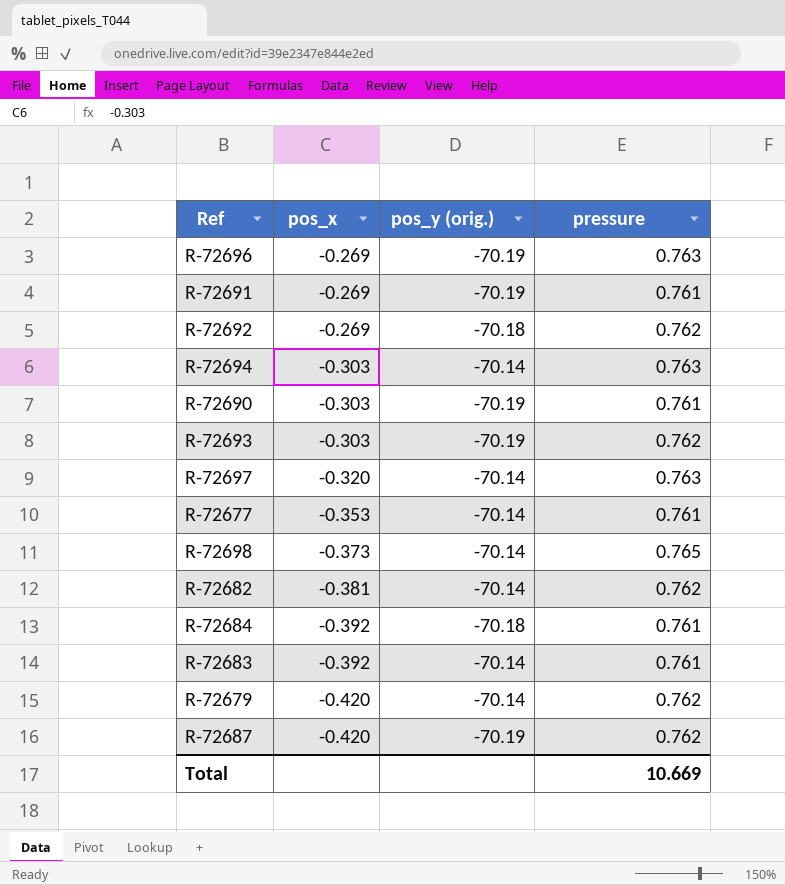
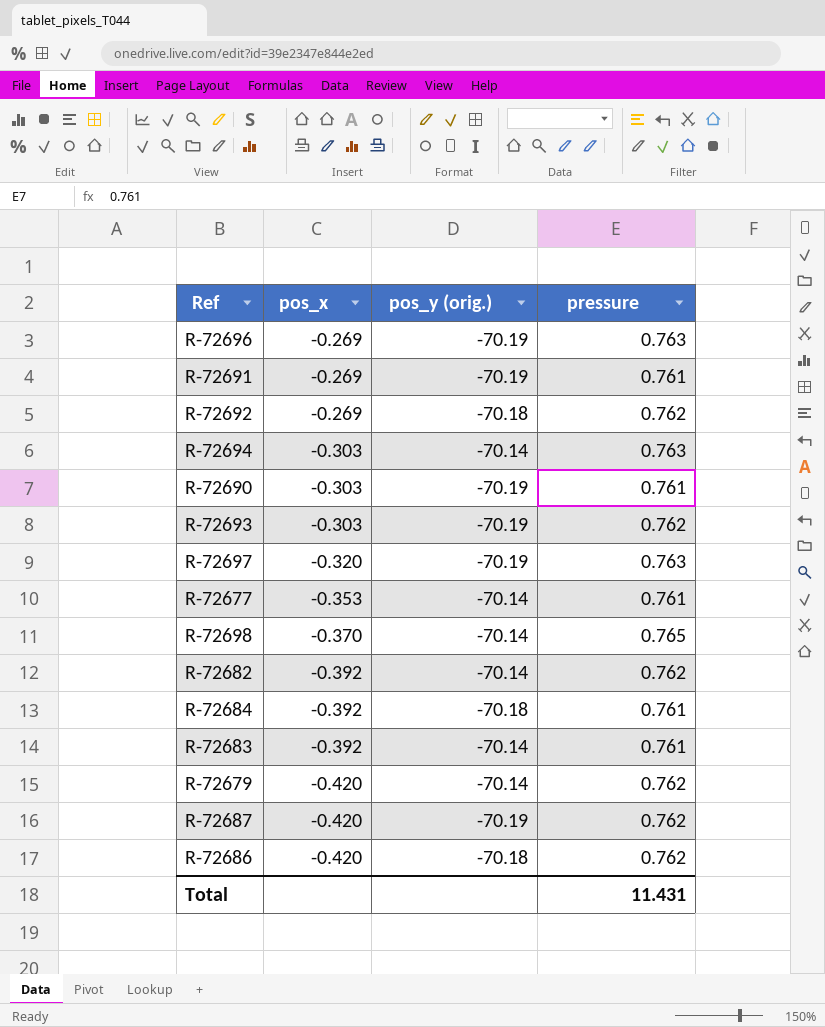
R-72697 | pos_y (orig.): -70.14 -> -70.19
R-72698 | pos_x: -0.373 -> -0.370
R-72682 | pos_x: -0.381 -> -0.392
row R-72686: none -> -0.420 | -70.18 | 0.762
Total | pressure: 10.669 -> 11.431

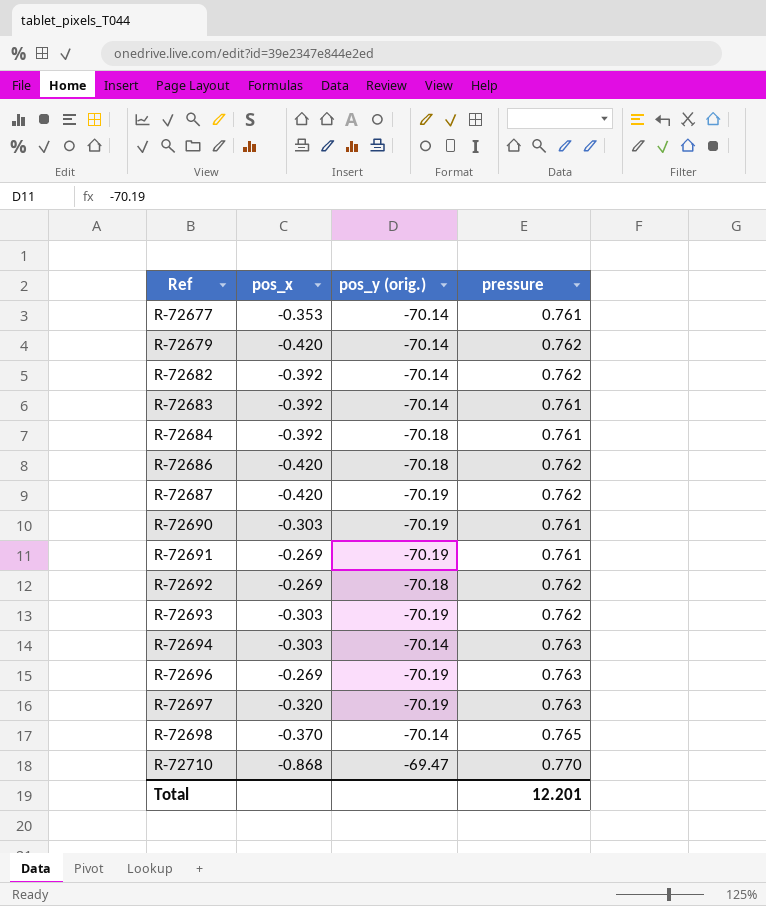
row order: pos_x descending -> Ref ascending
row R-72710: none -> -0.868 | -69.47 | 0.770
Total | pressure: 11.431 -> 12.201

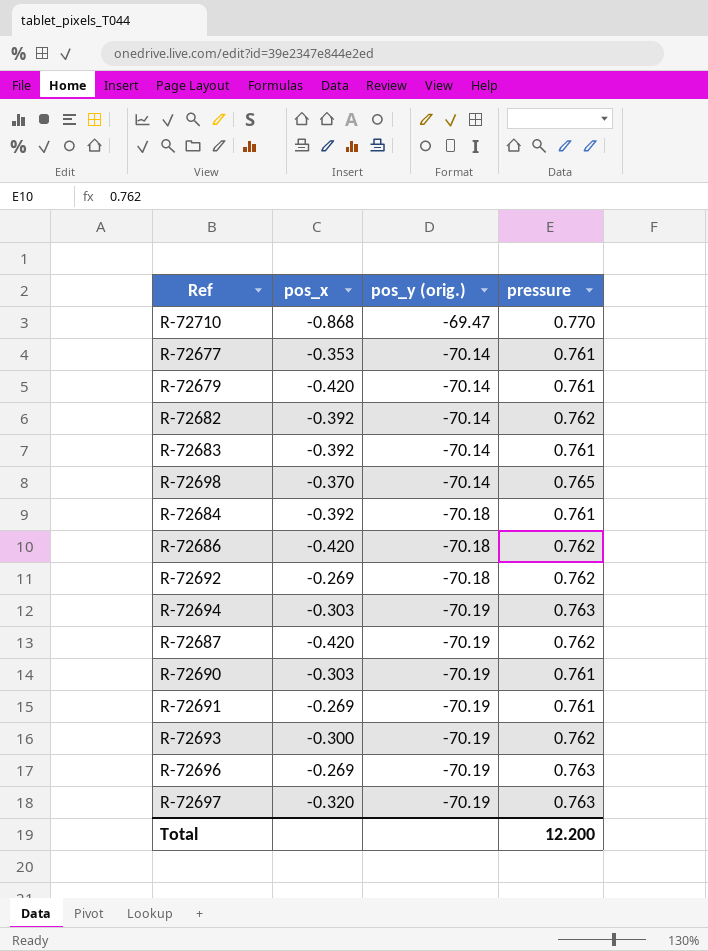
row order: Ref ascending -> pos_y (orig.) descending
R-72679 | pressure: 0.762 -> 0.761
R-72694 | pos_y (orig.): -70.14 -> -70.19
R-72693 | pos_x: -0.303 -> -0.300
Total | pressure: 12.201 -> 12.200

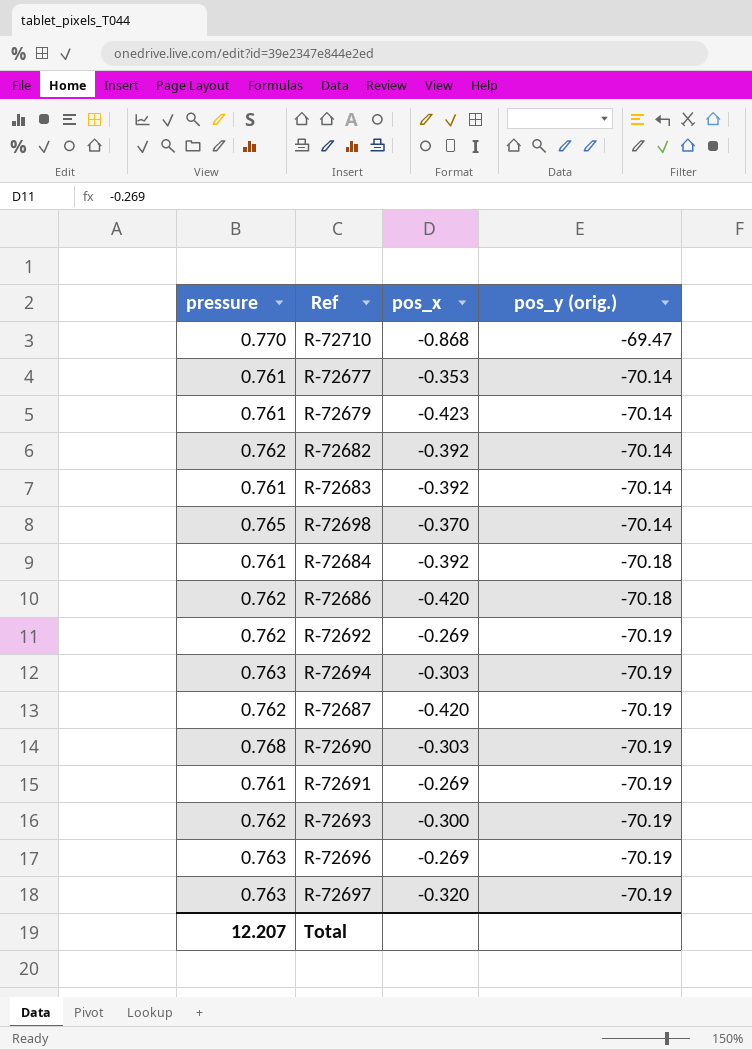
column pressure | position: 4 -> 1
R-72679 | pos_x: -0.420 -> -0.423
R-72692 | pos_y (orig.): -70.18 -> -70.19
R-72690 | pressure: 0.761 -> 0.768
Total | pressure: 12.200 -> 12.207

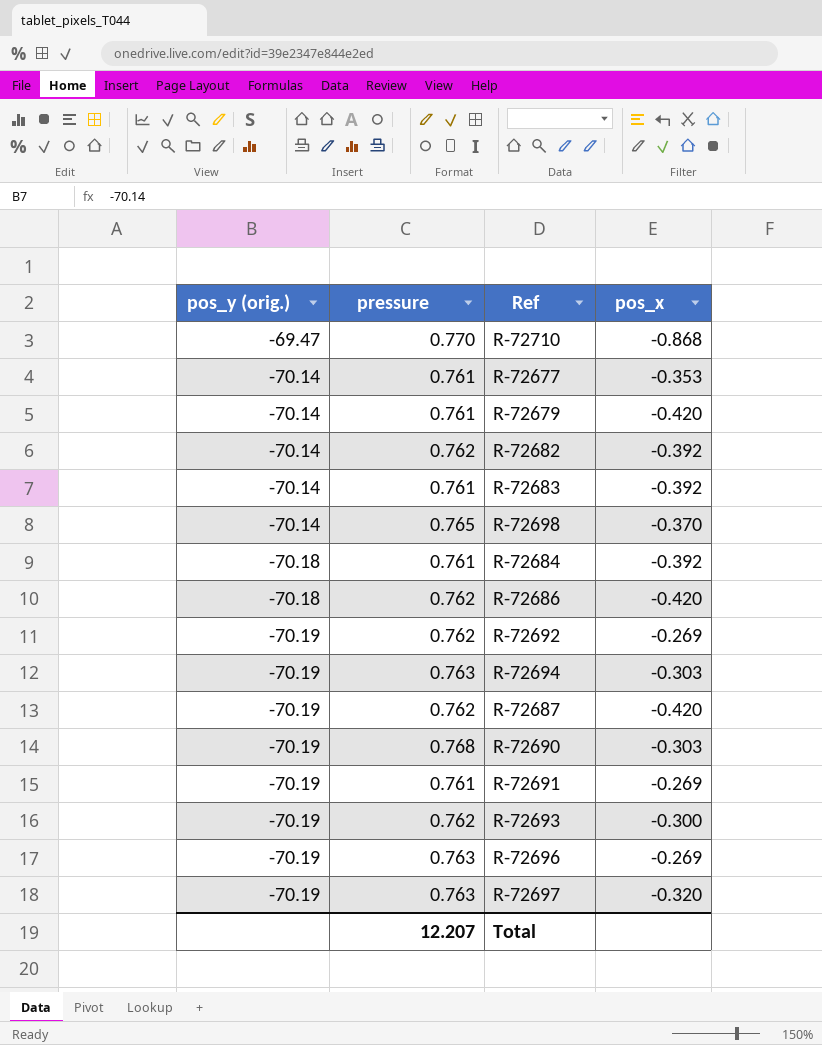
column pos_y (orig.) | position: 4 -> 1
R-72679 | pos_x: -0.423 -> -0.420

